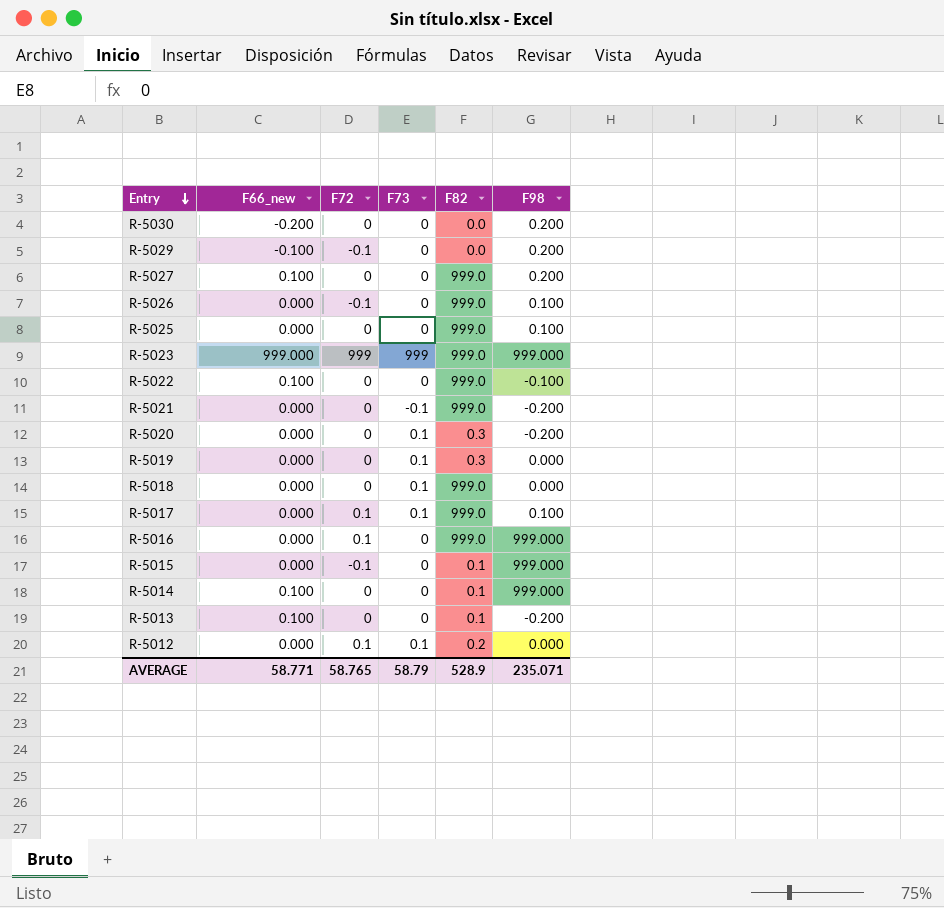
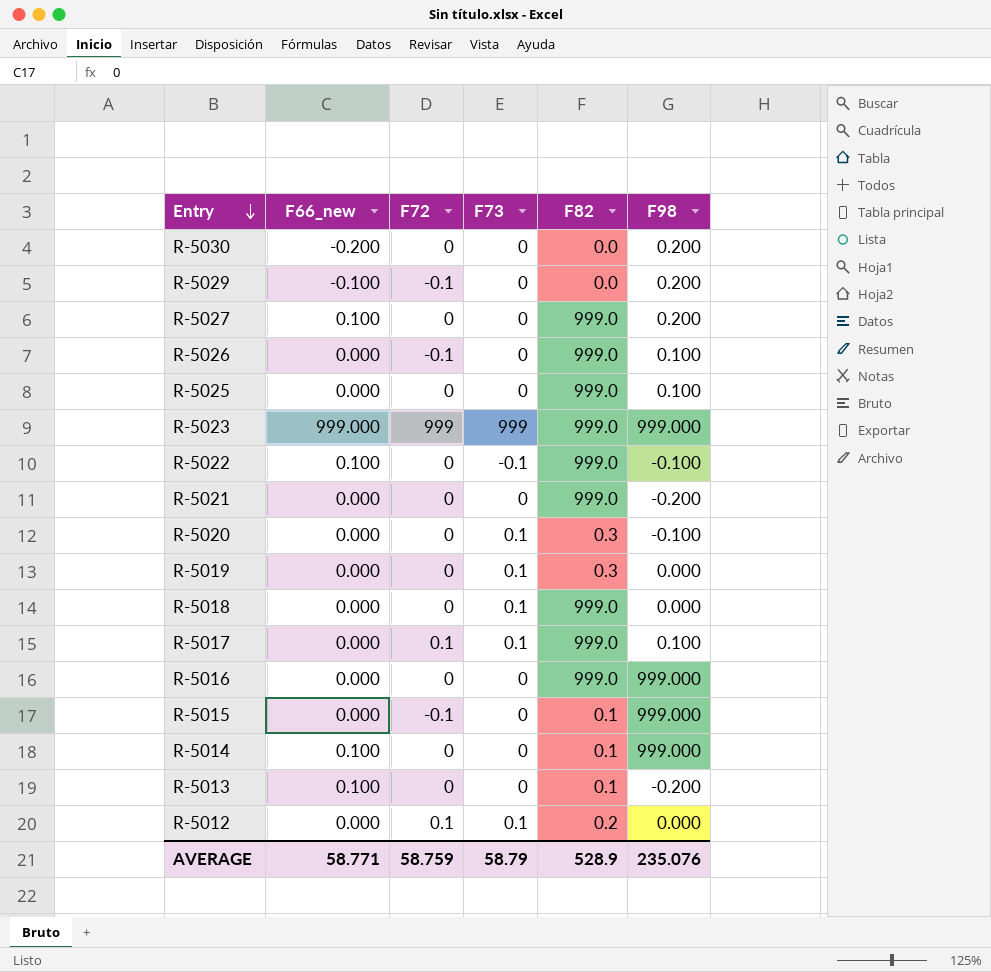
R-5022 | F73: 0 -> -0.1
R-5021 | F73: -0.1 -> 0
R-5020 | F98: -0.200 -> -0.100
R-5016 | F72: 0.1 -> 0
AVERAGE | F72: 58.765 -> 58.759
AVERAGE | F98: 235.071 -> 235.076

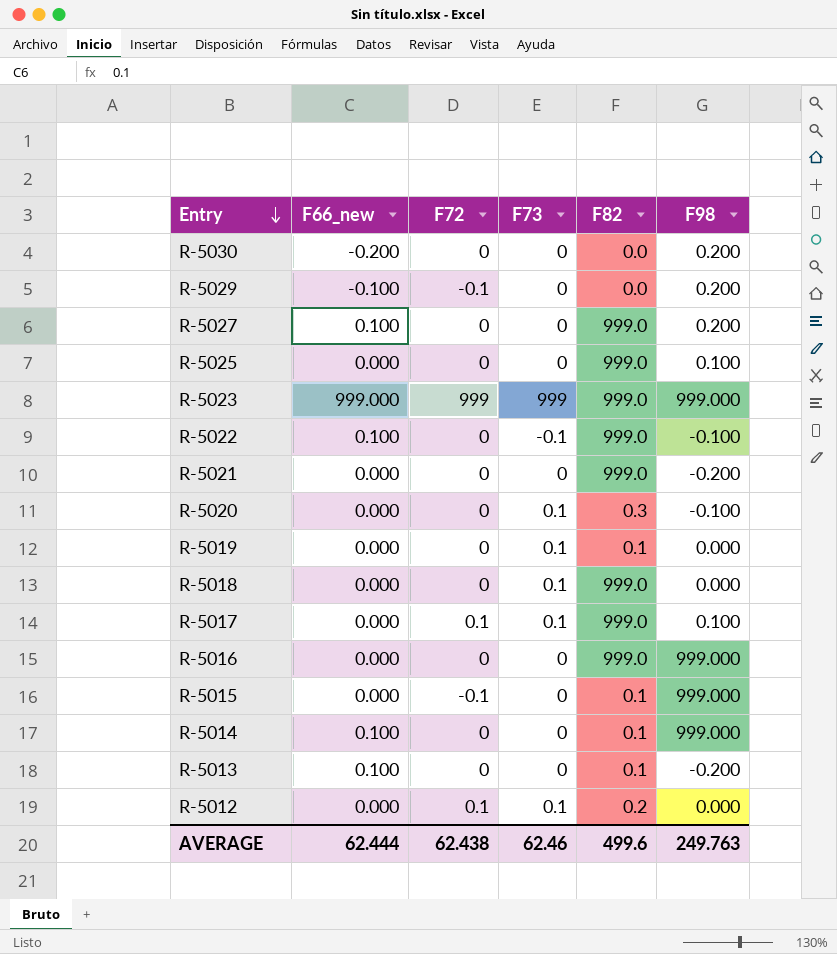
row R-5026: 0.000 | -0.1 | 0 | 999.0 | 0.100 -> none
R-5019 | F82: 0.3 -> 0.1
AVERAGE | F66_new: 58.771 -> 62.444
AVERAGE | F72: 58.759 -> 62.438
AVERAGE | F73: 58.79 -> 62.46
AVERAGE | F82: 528.9 -> 499.6
AVERAGE | F98: 235.076 -> 249.763

